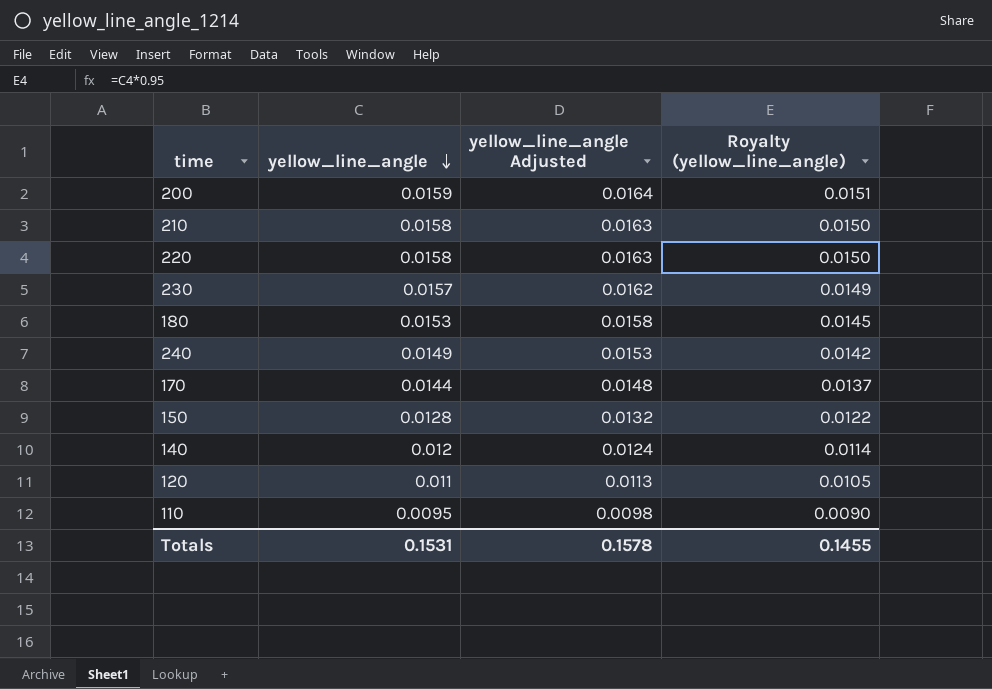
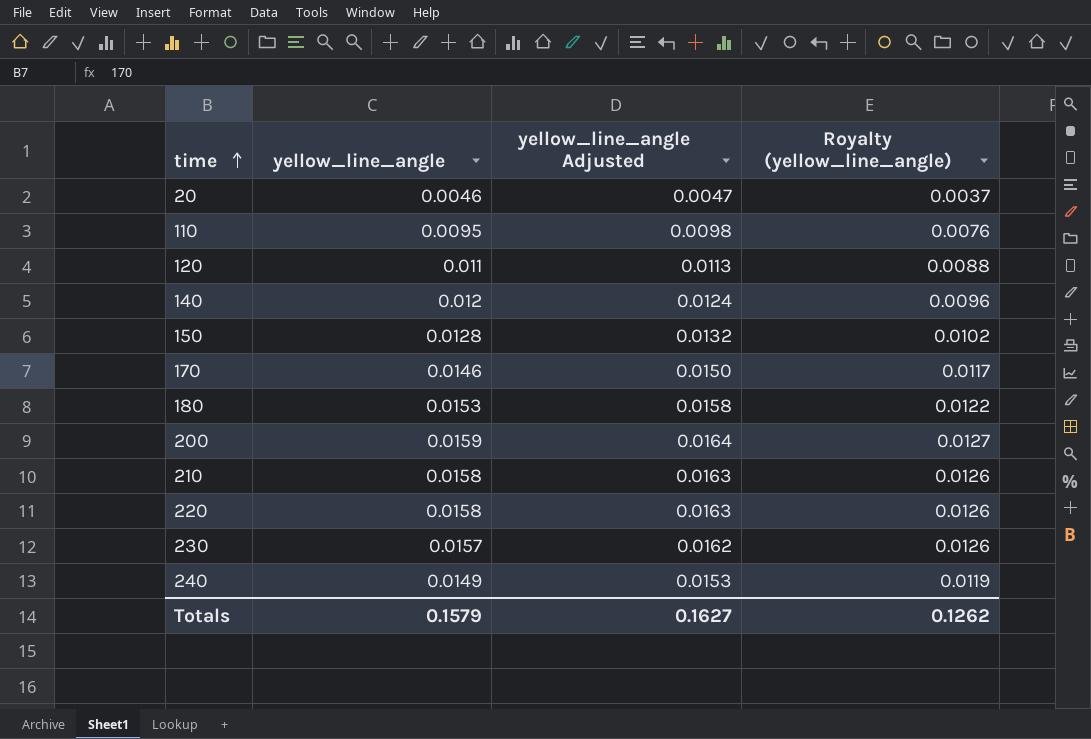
row order: yellow_line_angle descending -> time ascending
column Royalty (yellow_line_angle) | formula: [yellow_line_angle] * 0.95 -> [yellow_line_angle] * 0.8
row 20: none -> 0.0046 | 0.0047 | 0.0037
170 | yellow_line_angle: 0.0144 -> 0.0146
170 | yellow_line_angle Adjusted: 0.0148 -> 0.0150
Totals | yellow_line_angle: 0.1531 -> 0.1579
Totals | yellow_line_angle Adjusted: 0.1578 -> 0.1627
Totals | Royalty (yellow_line_angle): 0.1455 -> 0.1262

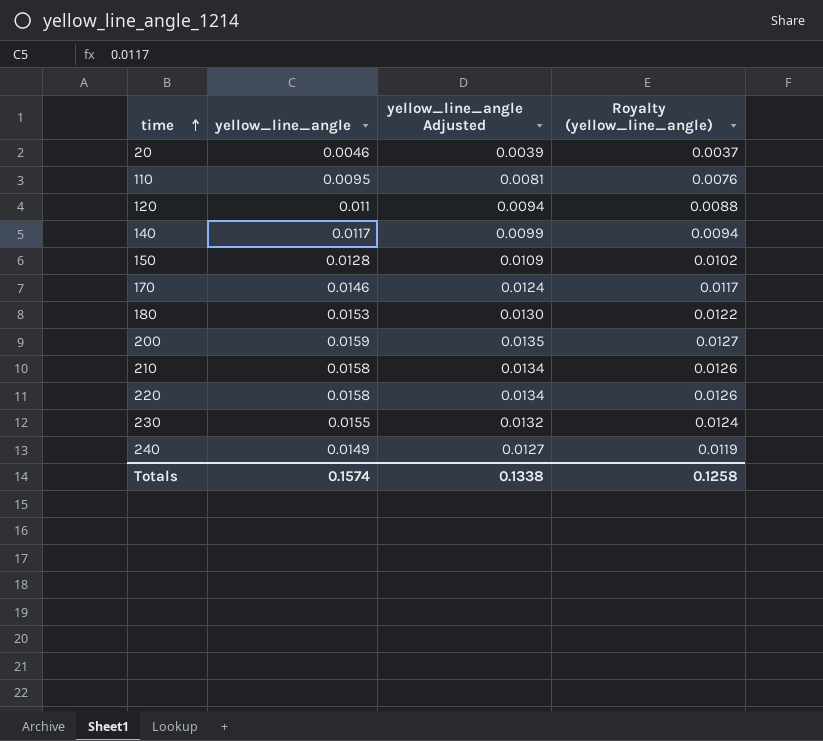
column yellow_line_angle Adjusted | formula: [yellow_line_angle] * 1.03 -> [yellow_line_angle] * 0.85
140 | yellow_line_angle: 0.012 -> 0.0117
140 | Royalty (yellow_line_angle): 0.0096 -> 0.0094
230 | yellow_line_angle: 0.0157 -> 0.0155
230 | Royalty (yellow_line_angle): 0.0126 -> 0.0124
Totals | yellow_line_angle: 0.1579 -> 0.1574
Totals | yellow_line_angle Adjusted: 0.1627 -> 0.1338
Totals | Royalty (yellow_line_angle): 0.1262 -> 0.1258

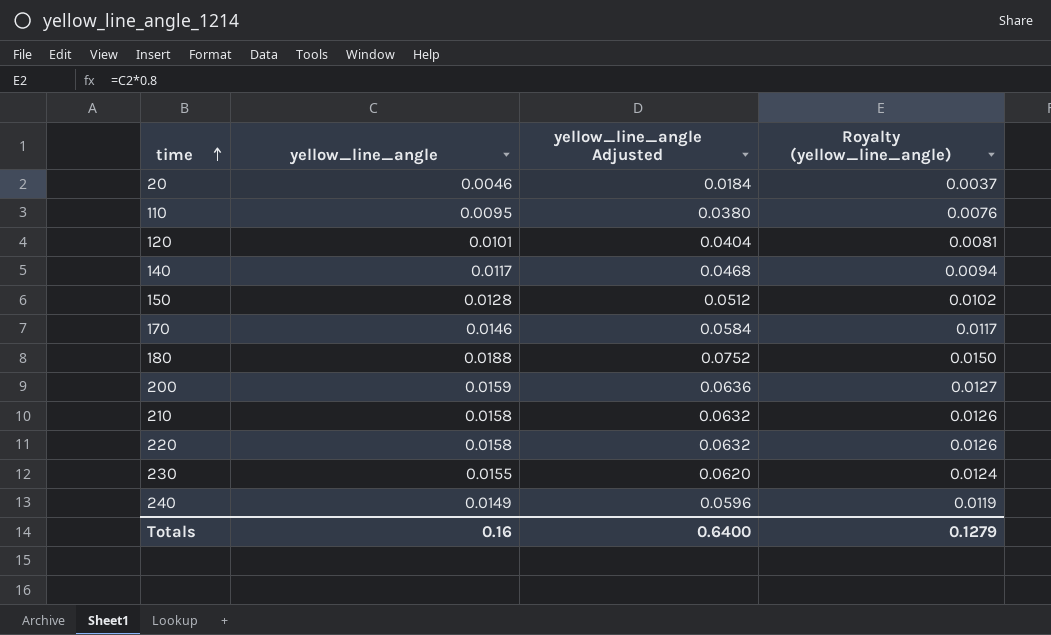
column yellow_line_angle Adjusted | formula: [yellow_line_angle] * 0.85 -> [yellow_line_angle] * 4
120 | yellow_line_angle: 0.011 -> 0.0101
120 | Royalty (yellow_line_angle): 0.0088 -> 0.0081
180 | yellow_line_angle: 0.0153 -> 0.0188
180 | Royalty (yellow_line_angle): 0.0122 -> 0.0150
Totals | yellow_line_angle: 0.1574 -> 0.16
Totals | yellow_line_angle Adjusted: 0.1338 -> 0.6400
Totals | Royalty (yellow_line_angle): 0.1258 -> 0.1279

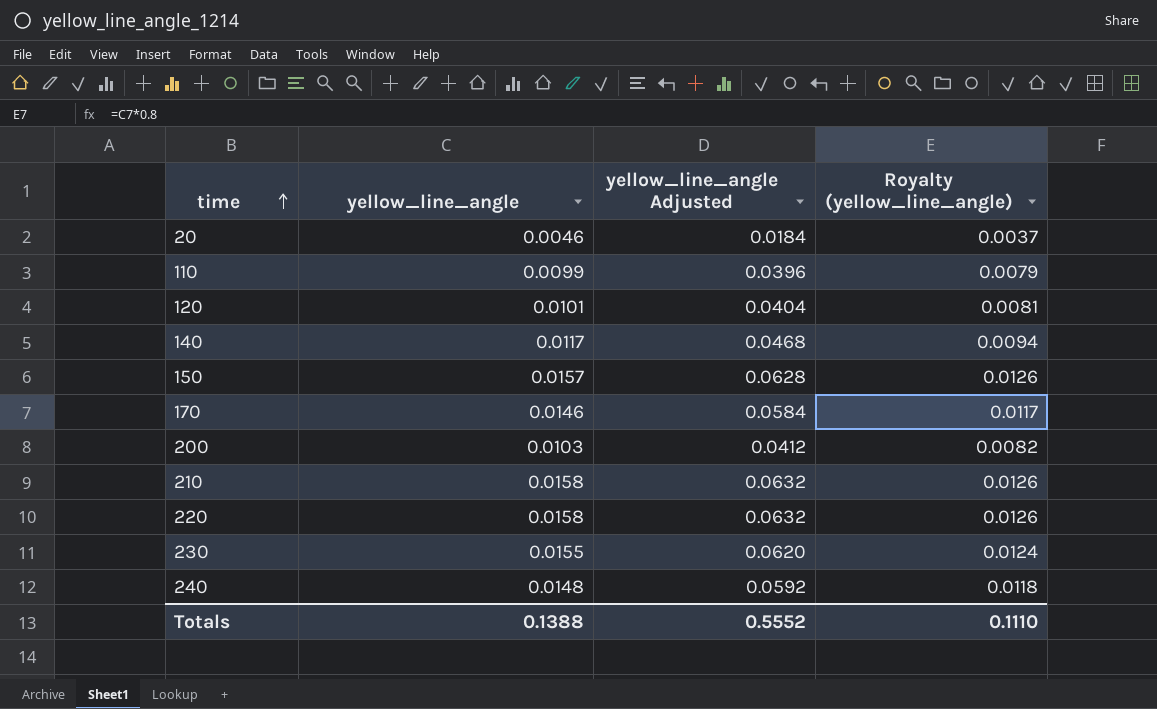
row 180: 0.0188 | 0.0752 | 0.0150 -> none
110 | yellow_line_angle: 0.0095 -> 0.0099
110 | yellow_line_angle Adjusted: 0.0380 -> 0.0396
110 | Royalty (yellow_line_angle): 0.0076 -> 0.0079
150 | yellow_line_angle: 0.0128 -> 0.0157
150 | yellow_line_angle Adjusted: 0.0512 -> 0.0628
150 | Royalty (yellow_line_angle): 0.0102 -> 0.0126
200 | yellow_line_angle: 0.0159 -> 0.0103
200 | yellow_line_angle Adjusted: 0.0636 -> 0.0412
200 | Royalty (yellow_line_angle): 0.0127 -> 0.0082
240 | yellow_line_angle: 0.0149 -> 0.0148
240 | yellow_line_angle Adjusted: 0.0596 -> 0.0592
240 | Royalty (yellow_line_angle): 0.0119 -> 0.0118
Totals | yellow_line_angle: 0.16 -> 0.1388
Totals | yellow_line_angle Adjusted: 0.6400 -> 0.5552
Totals | Royalty (yellow_line_angle): 0.1279 -> 0.1110

